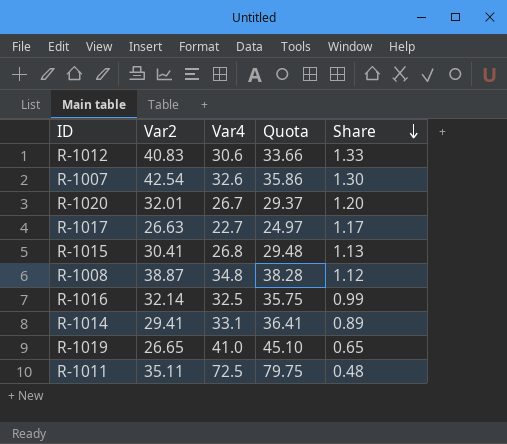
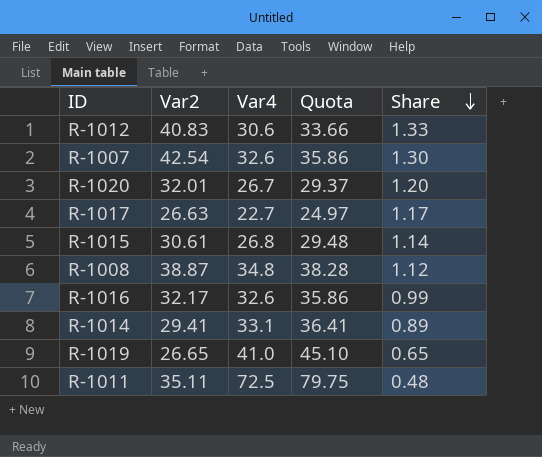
R-1015 | Var2: 30.41 -> 30.61
R-1015 | Share: 1.13 -> 1.14
R-1016 | Var2: 32.14 -> 32.17
R-1016 | Var4: 32.5 -> 32.6
R-1016 | Quota: 35.75 -> 35.86

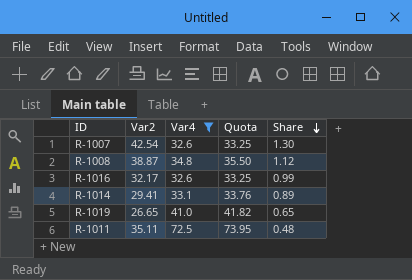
filter: none -> Var4 >= 32.6
column Quota | formula: [Var4] * 1.1 -> [Var4] * 1.02

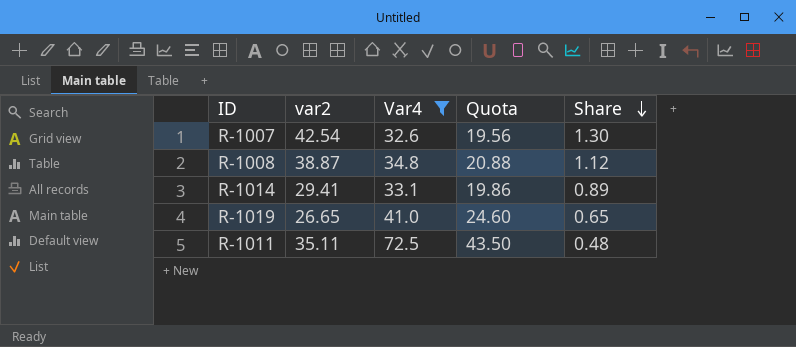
column name: Var2 -> var2
column Quota | formula: [Var4] * 1.02 -> [Var4] * 0.6
row R-1016: 32.17 | 32.6 | 33.25 | 0.99 -> none

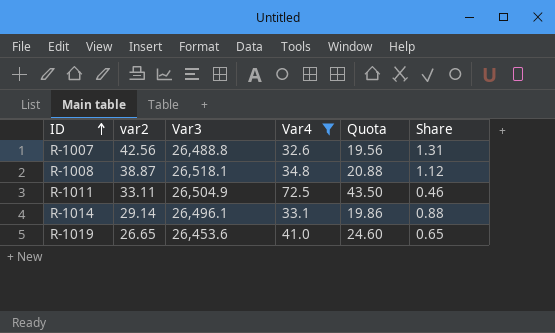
row order: Share descending -> ID ascending
column Var3 | position: none -> 3
R-1007 | var2: 42.54 -> 42.56
R-1007 | Share: 1.30 -> 1.31
R-1011 | var2: 35.11 -> 33.11
R-1011 | Share: 0.48 -> 0.46
R-1014 | var2: 29.41 -> 29.14
R-1014 | Share: 0.89 -> 0.88

